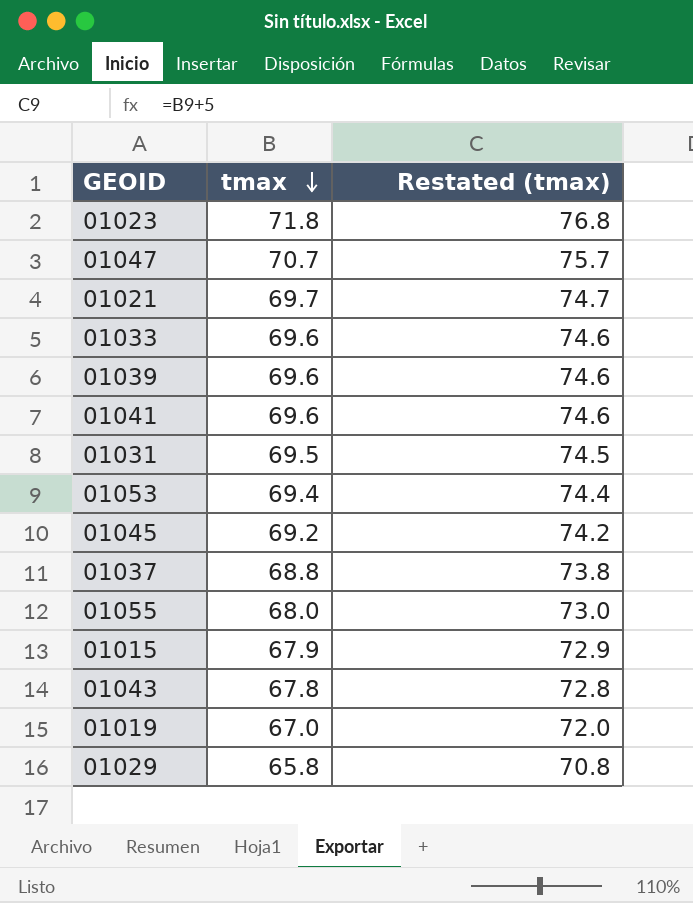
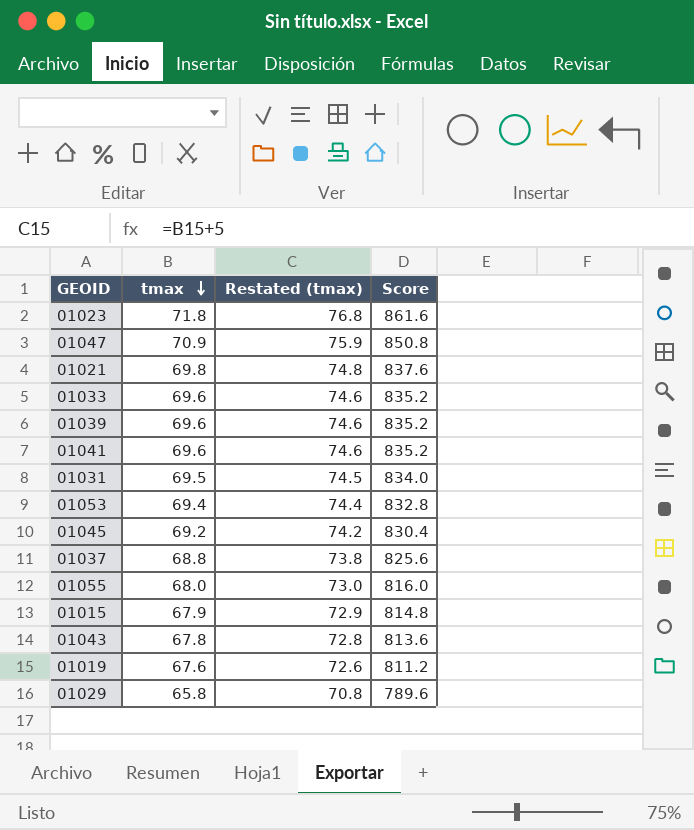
column Score | formula: none -> [tmax] * 12
01047 | tmax: 70.7 -> 70.9
01047 | Restated (tmax): 75.7 -> 75.9
01021 | tmax: 69.7 -> 69.8
01021 | Restated (tmax): 74.7 -> 74.8
01019 | tmax: 67.0 -> 67.6
01019 | Restated (tmax): 72.0 -> 72.6

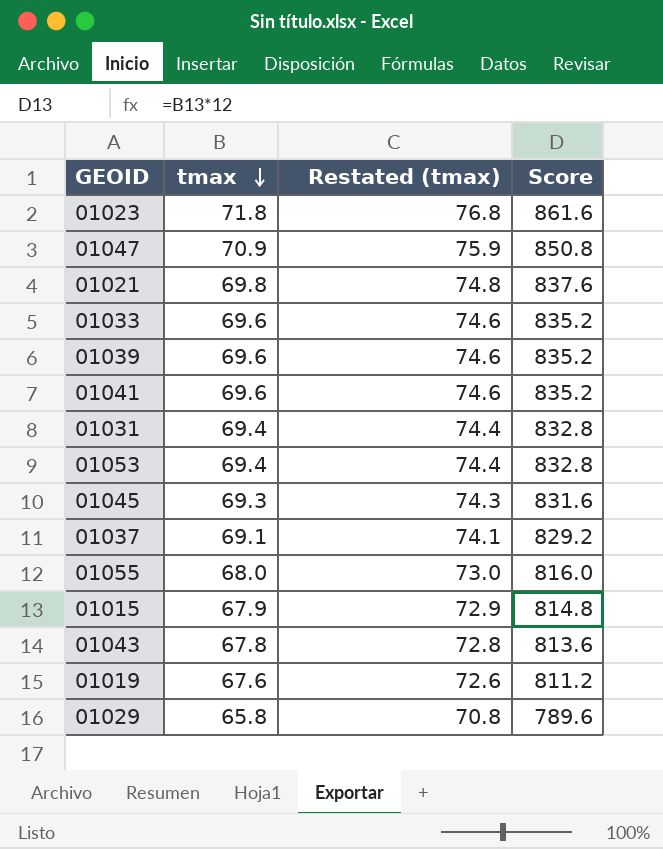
01031 | tmax: 69.5 -> 69.4
01031 | Restated (tmax): 74.5 -> 74.4
01031 | Score: 834.0 -> 832.8
01045 | tmax: 69.2 -> 69.3
01045 | Restated (tmax): 74.2 -> 74.3
01045 | Score: 830.4 -> 831.6
01037 | tmax: 68.8 -> 69.1
01037 | Restated (tmax): 73.8 -> 74.1
01037 | Score: 825.6 -> 829.2

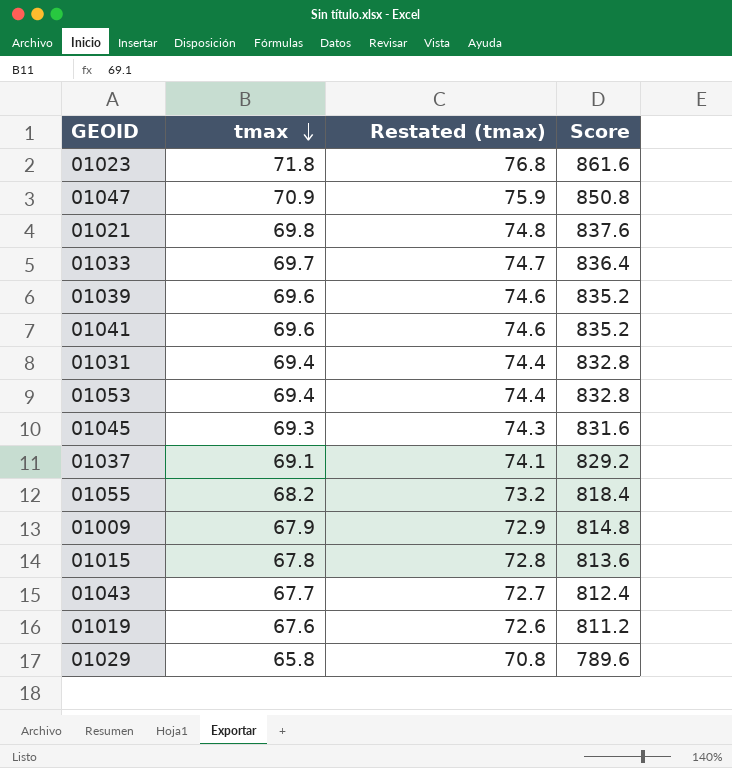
01033 | tmax: 69.6 -> 69.7
01033 | Restated (tmax): 74.6 -> 74.7
01033 | Score: 835.2 -> 836.4
01055 | tmax: 68.0 -> 68.2
01055 | Restated (tmax): 73.0 -> 73.2
01055 | Score: 816.0 -> 818.4
row 01009: none -> 67.9 | 72.9 | 814.8
01015 | tmax: 67.9 -> 67.8
01015 | Restated (tmax): 72.9 -> 72.8
01015 | Score: 814.8 -> 813.6
01043 | tmax: 67.8 -> 67.7
01043 | Restated (tmax): 72.8 -> 72.7
01043 | Score: 813.6 -> 812.4

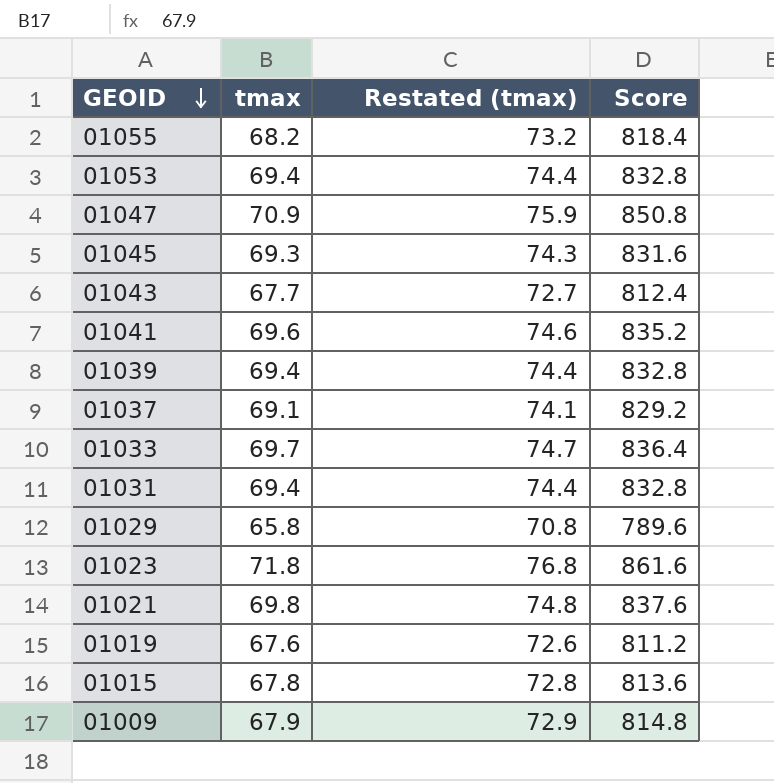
row order: tmax descending -> GEOID descending
01039 | tmax: 69.6 -> 69.4
01039 | Restated (tmax): 74.6 -> 74.4
01039 | Score: 835.2 -> 832.8

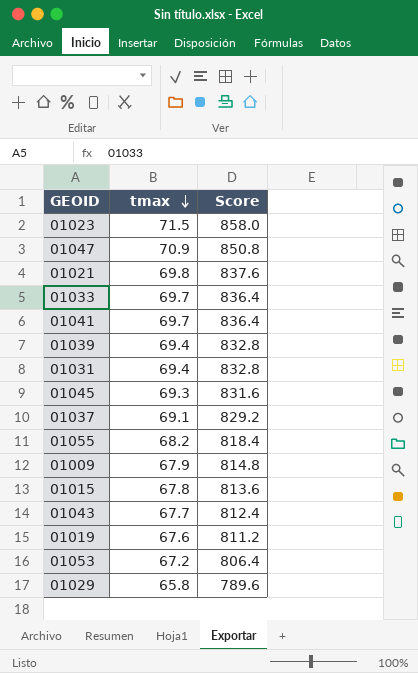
row order: GEOID descending -> tmax descending
column Restated (tmax) | formula: [tmax] + 5 -> none
01023 | tmax: 71.8 -> 71.5
01023 | Score: 861.6 -> 858.0
01041 | tmax: 69.6 -> 69.7
01041 | Score: 835.2 -> 836.4
01053 | tmax: 69.4 -> 67.2
01053 | Score: 832.8 -> 806.4

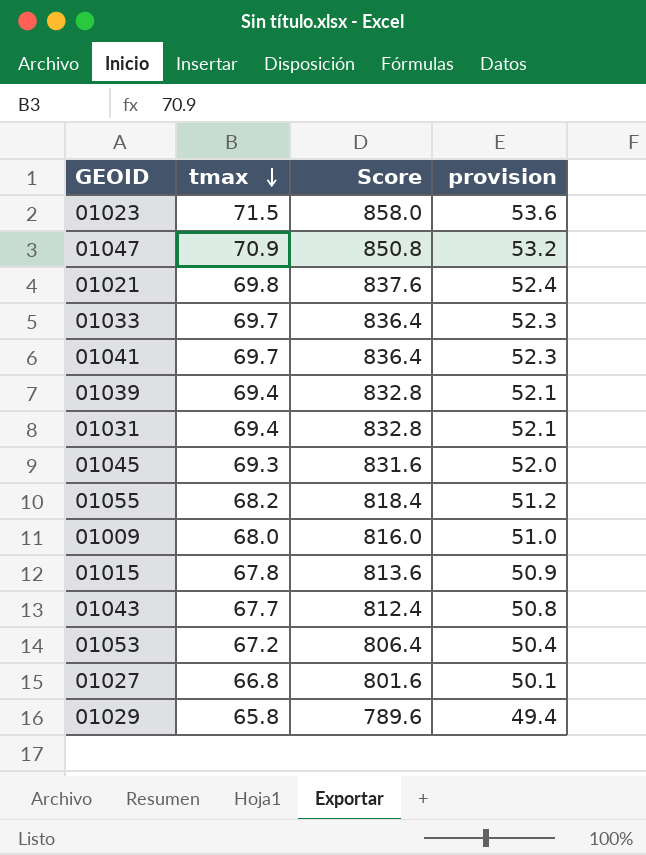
column provision | formula: none -> [tmax] * 0.75
row 01037: 69.1 | 829.2 -> none
row 01019: 67.6 | 811.2 -> none
01009 | tmax: 67.9 -> 68.0
01009 | Score: 814.8 -> 816.0
row 01027: none -> 66.8 | 801.6 | 50.1

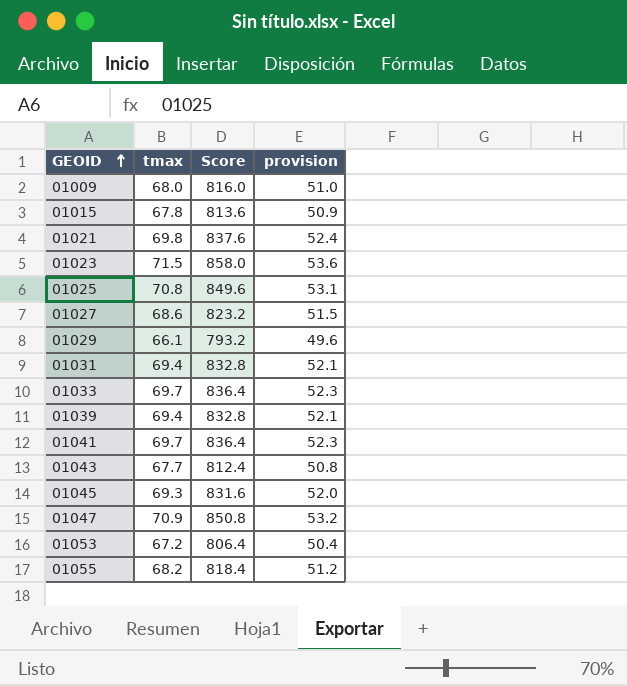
row order: tmax descending -> GEOID ascending
row 01025: none -> 70.8 | 849.6 | 53.1
01027 | tmax: 66.8 -> 68.6
01027 | Score: 801.6 -> 823.2
01027 | provision: 50.1 -> 51.5
01029 | tmax: 65.8 -> 66.1
01029 | Score: 789.6 -> 793.2
01029 | provision: 49.4 -> 49.6

